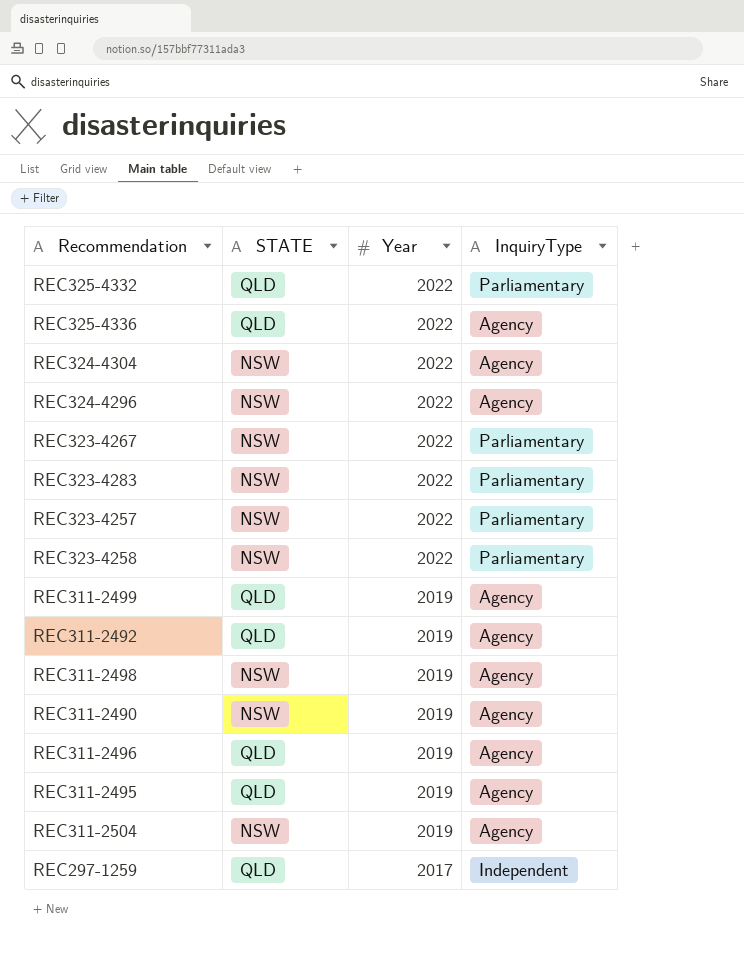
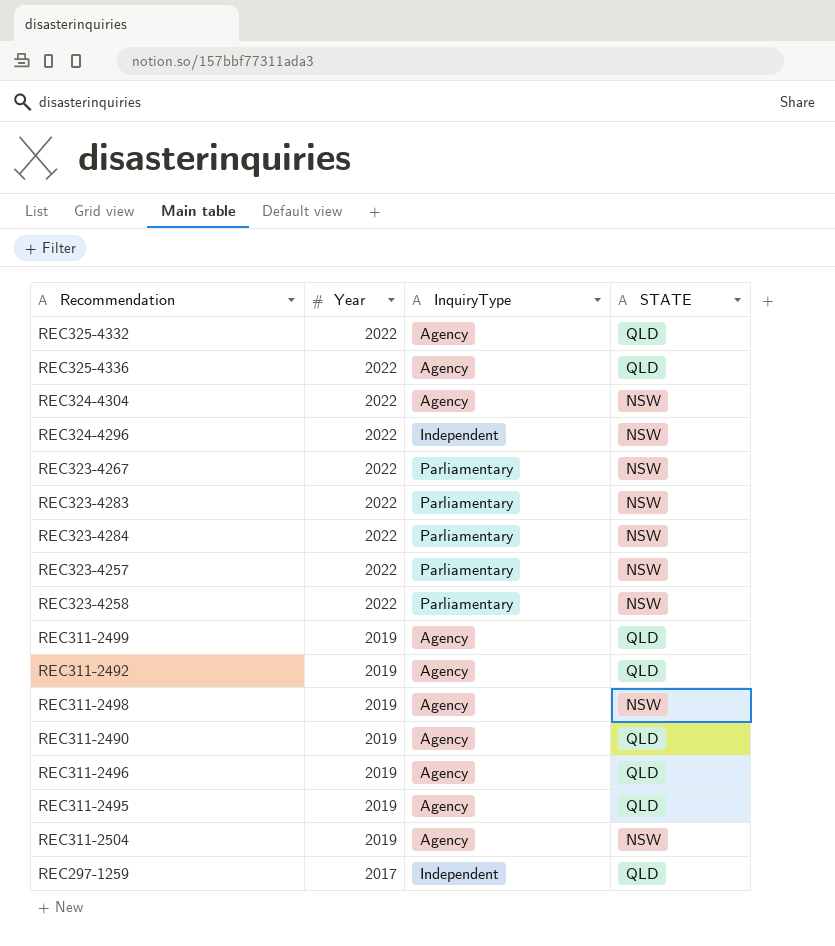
column STATE | position: 2 -> 4
REC325-4332 | InquiryType: Parliamentary -> Agency
REC324-4296 | InquiryType: Agency -> Independent
row REC323-4284: none -> 2022 | Parliamentary | NSW
REC311-2490 | STATE: NSW -> QLD

